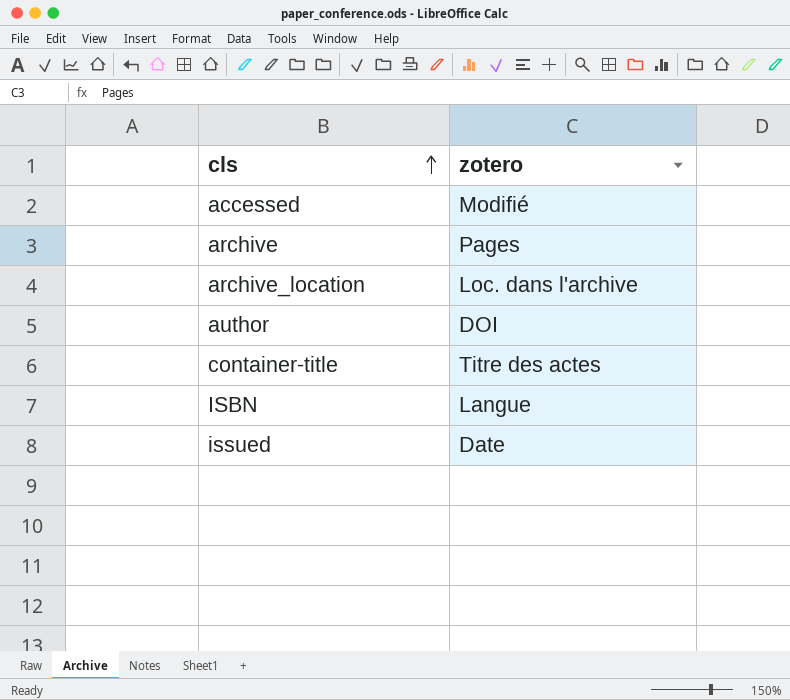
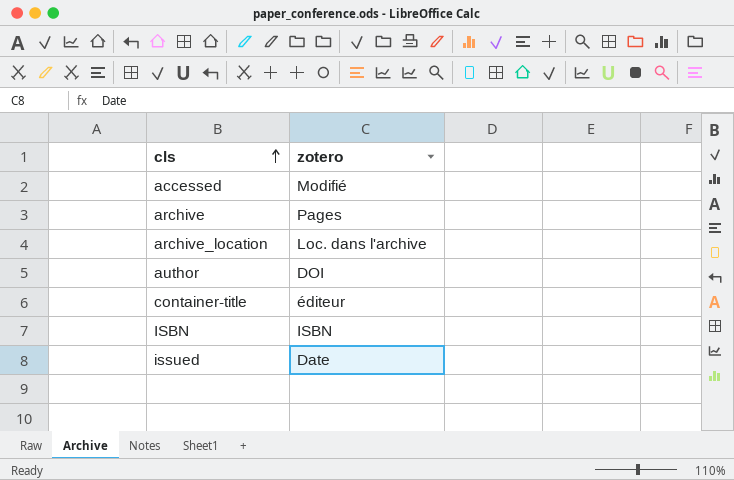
container-title | zotero: Titre des actes -> éditeur
ISBN | zotero: Langue -> ISBN

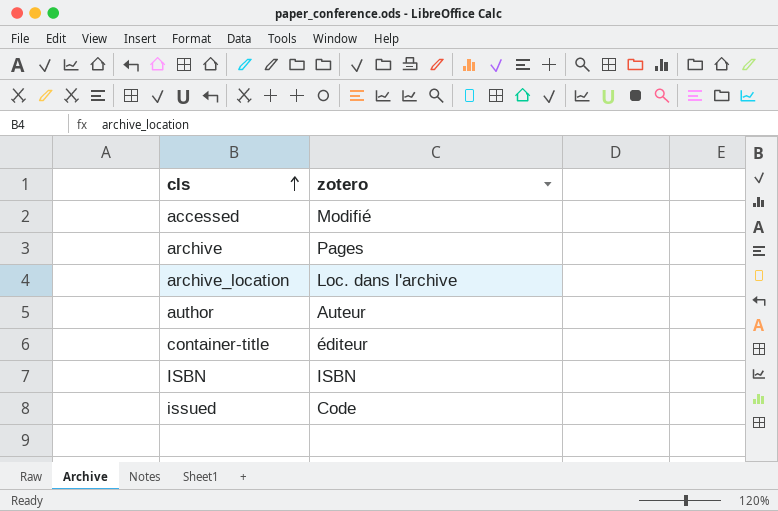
author | zotero: DOI -> Auteur
issued | zotero: Date -> Code

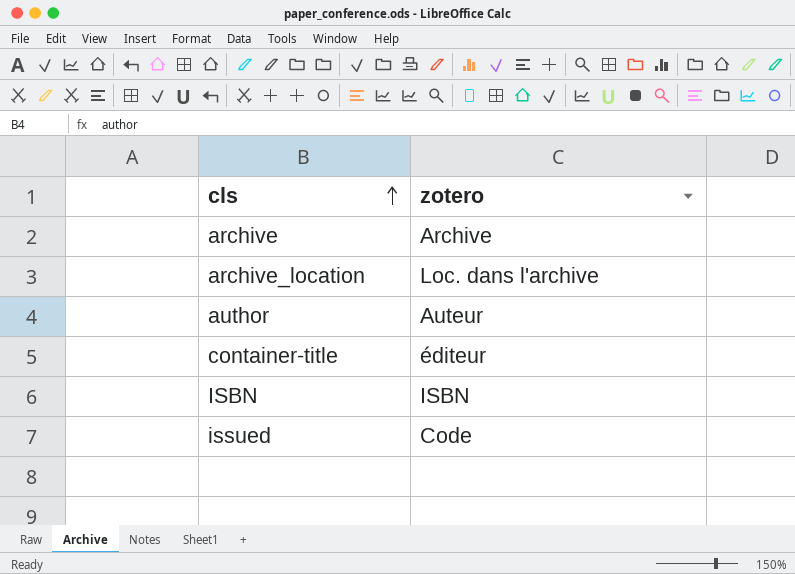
row accessed: Modifié -> none
archive | zotero: Pages -> Archive

